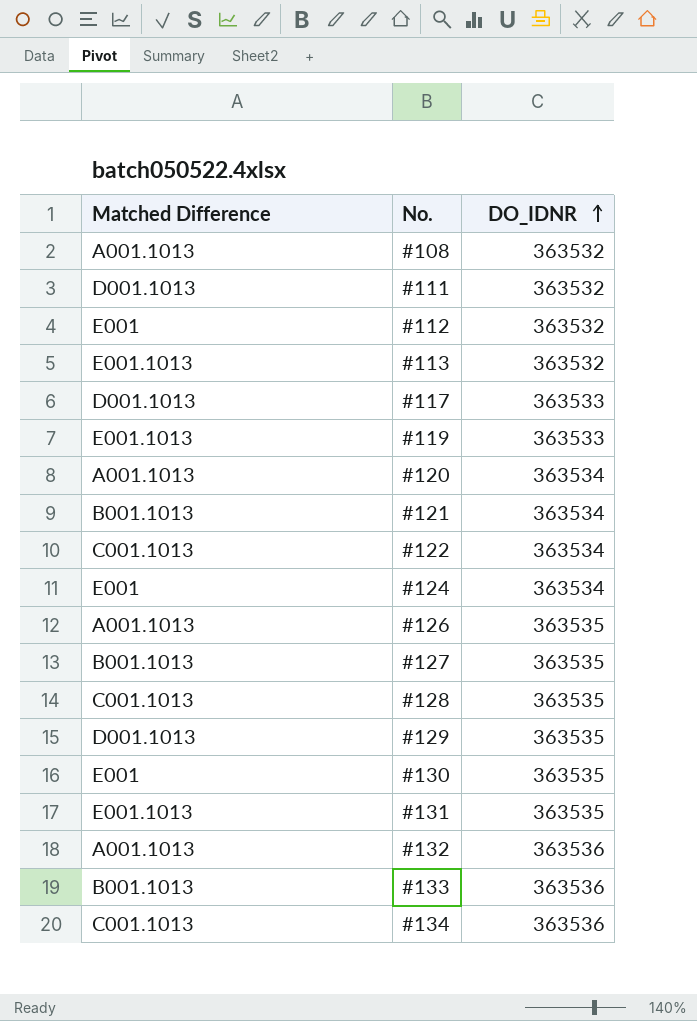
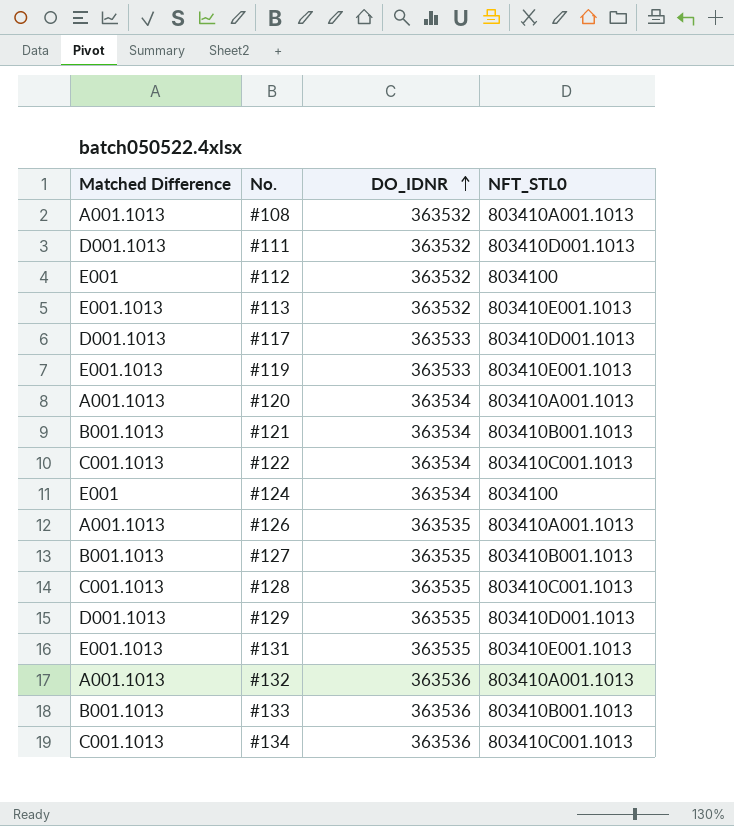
column NFT_STL0 | position: none -> 4
row #130: E001 | 363535 -> none

